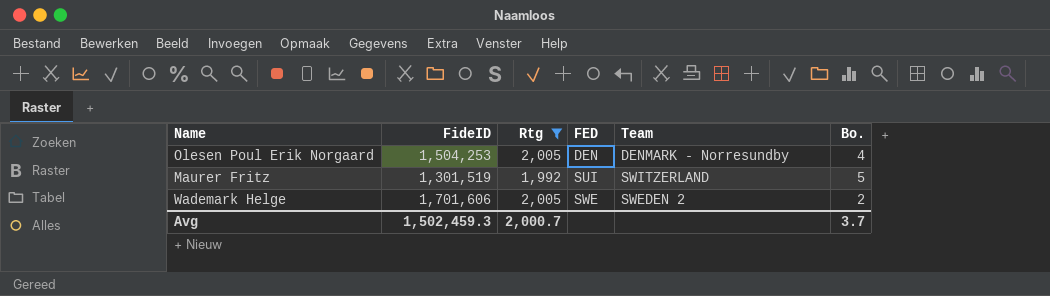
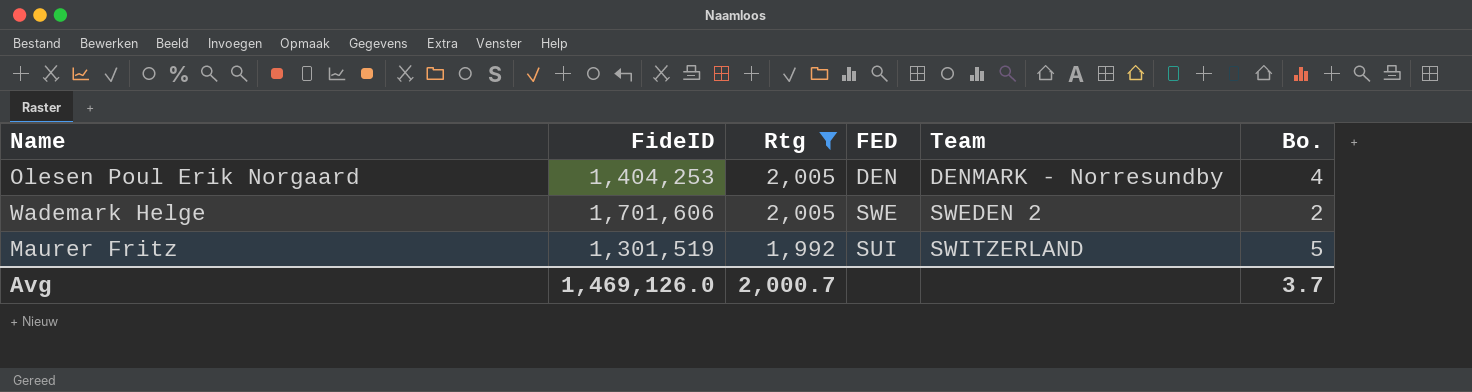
row order: FED ascending -> Rtg descending
Olesen Poul Erik Norgaard | FideID: 1,504,253 -> 1,404,253
Avg | FideID: 1,502,459.3 -> 1,469,126.0

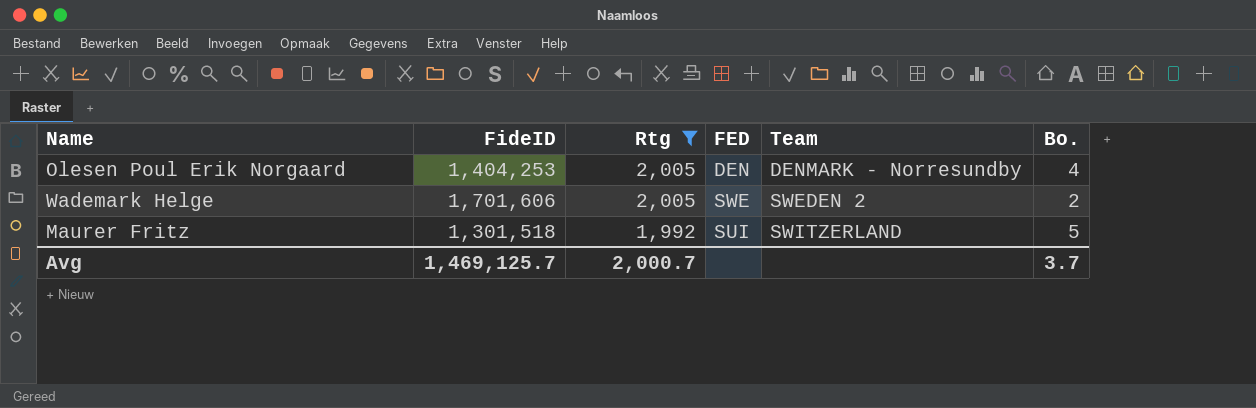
Maurer Fritz | FideID: 1,301,519 -> 1,301,518
Avg | FideID: 1,469,126.0 -> 1,469,125.7

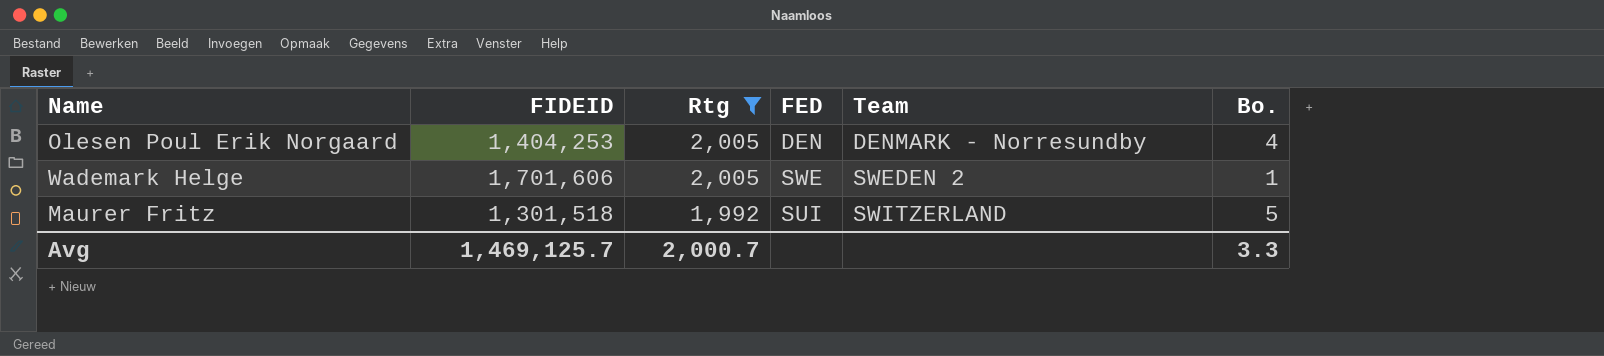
column name: FideID -> FIDEID
Wademark Helge | Bo.: 2 -> 1
Avg | Bo.: 3.7 -> 3.3

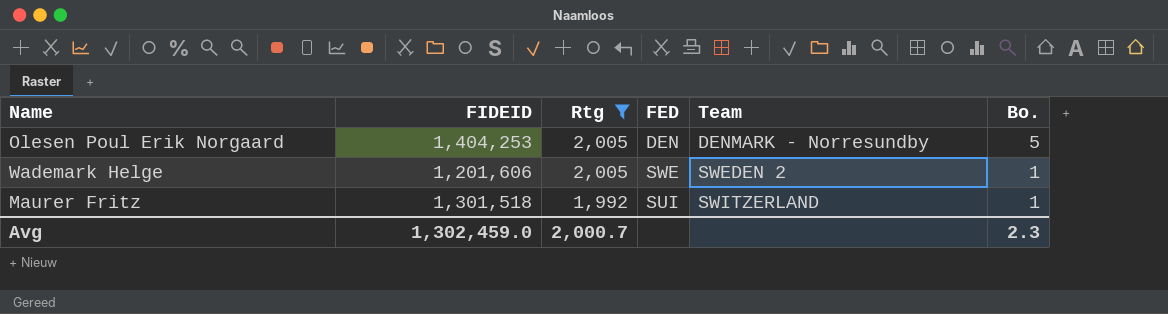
Olesen Poul Erik Norgaard | Bo.: 4 -> 5
Wademark Helge | FIDEID: 1,701,606 -> 1,201,606
Maurer Fritz | Bo.: 5 -> 1
Avg | FIDEID: 1,469,125.7 -> 1,302,459.0
Avg | Bo.: 3.3 -> 2.3

